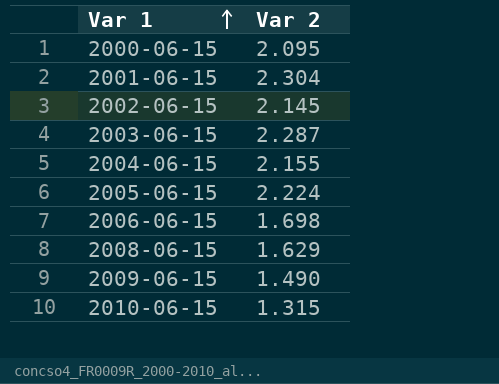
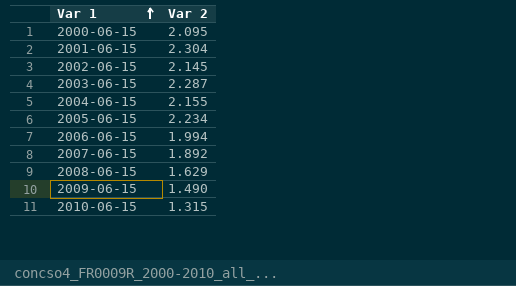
2005-06-15 | Var 2: 2.224 -> 2.234
2006-06-15 | Var 2: 1.698 -> 1.994
row 2007-06-15: none -> 1.892

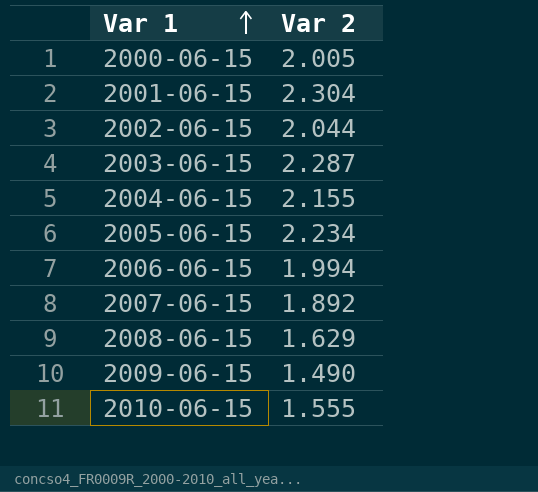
2000-06-15 | Var 2: 2.095 -> 2.005
2002-06-15 | Var 2: 2.145 -> 2.044
2010-06-15 | Var 2: 1.315 -> 1.555

